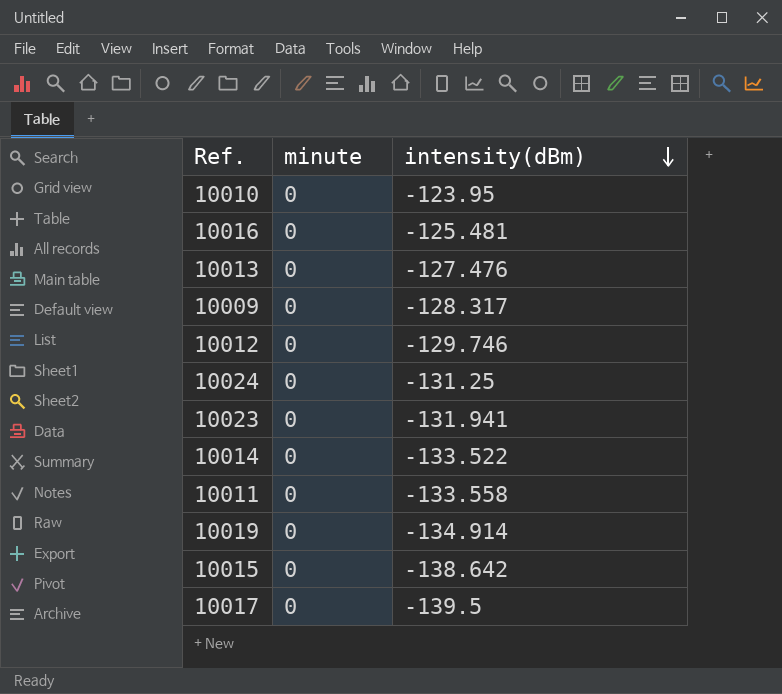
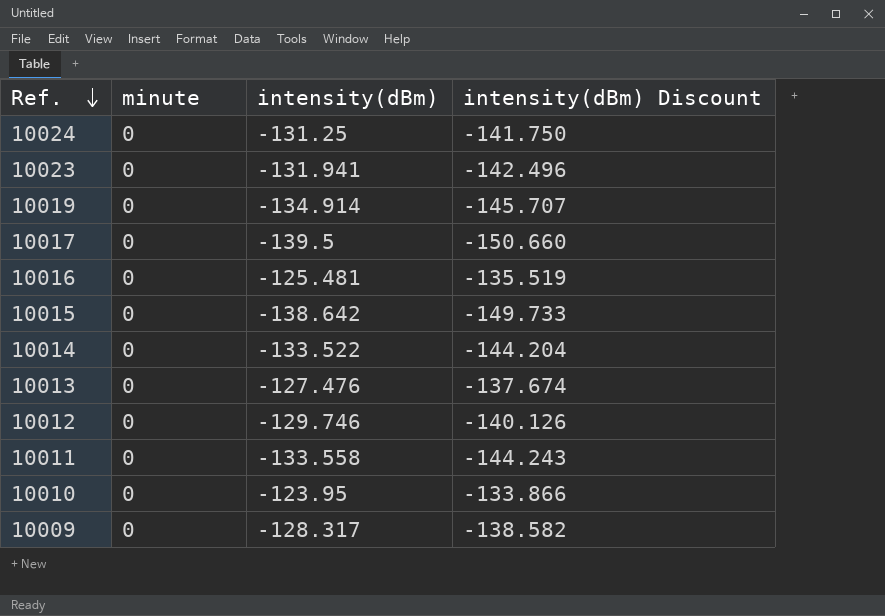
row order: intensity(dBm) descending -> Ref. descending
column intensity(dBm) Discount | formula: none -> [intensity(dBm)] * 1.08

